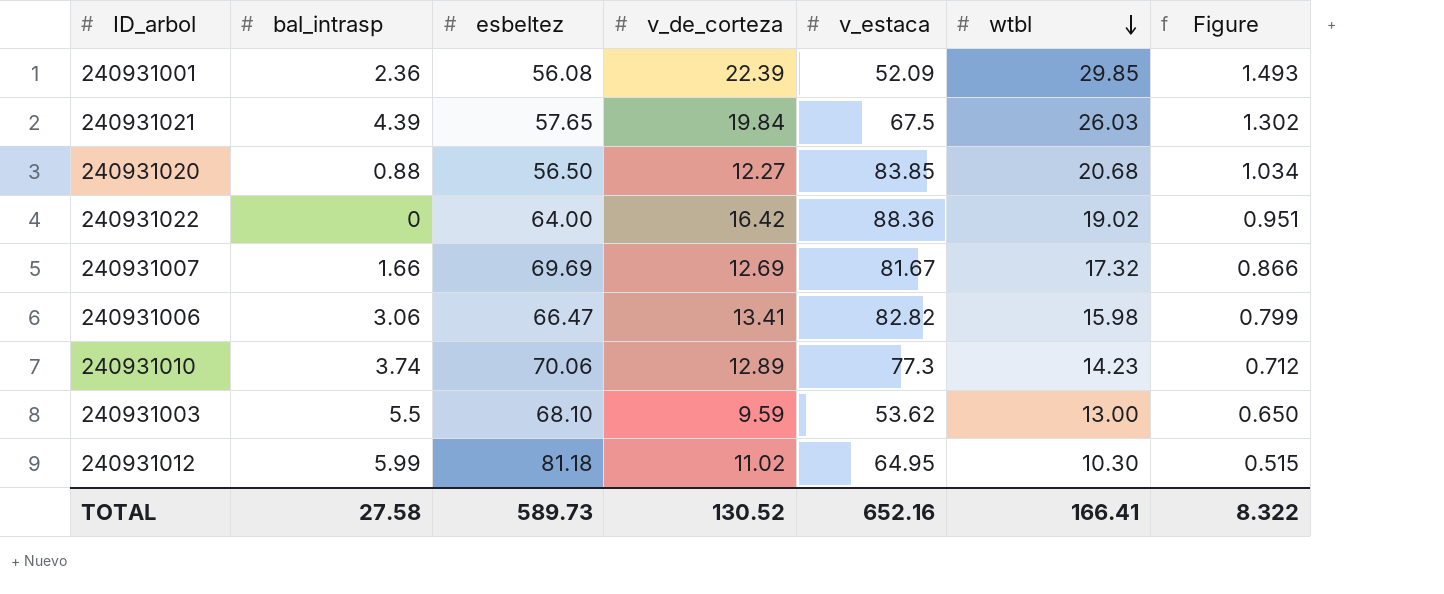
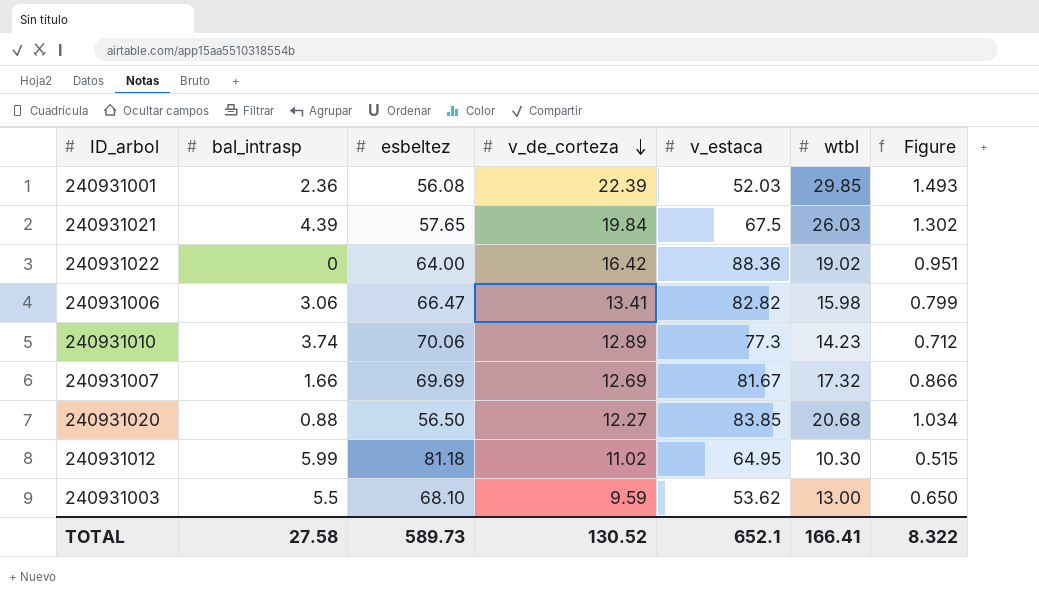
row order: wtbl descending -> v_de_corteza descending
240931001 | v_estaca: 52.09 -> 52.03
TOTAL | v_estaca: 652.16 -> 652.1

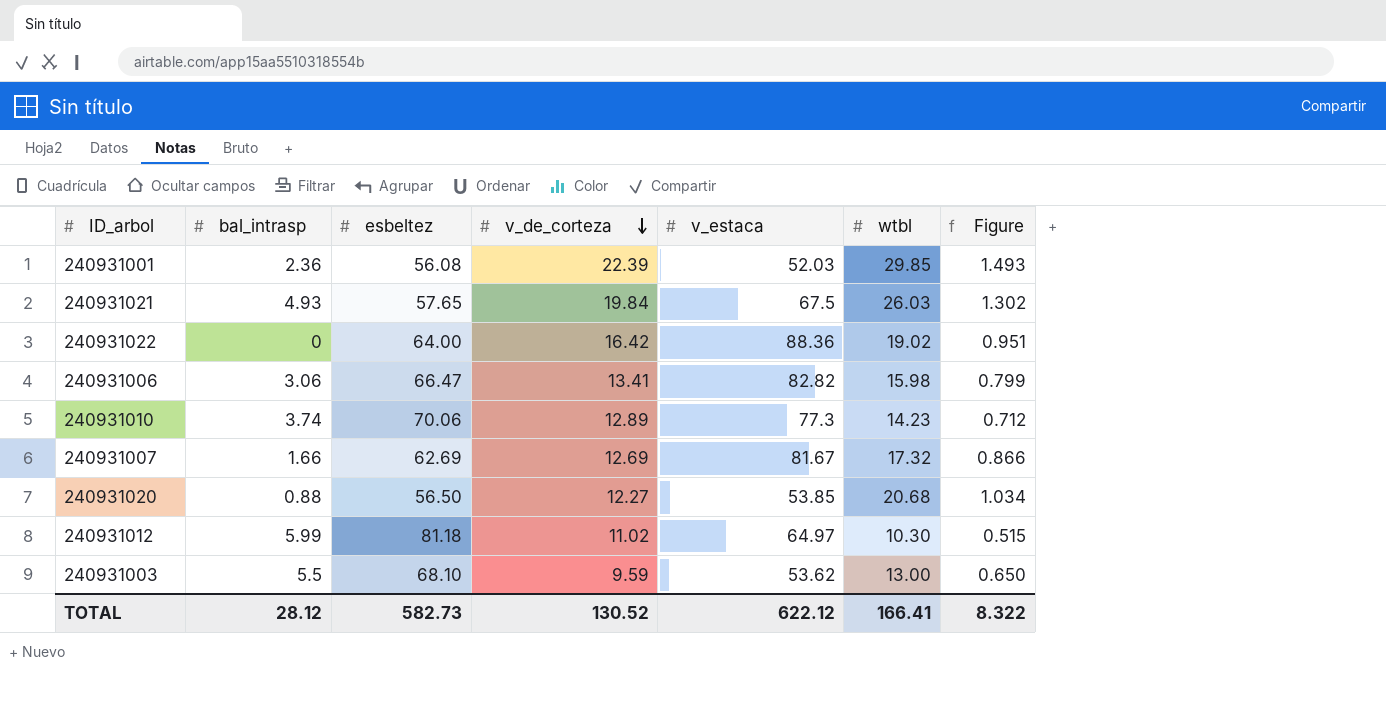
240931021 | bal_intrasp: 4.39 -> 4.93
240931007 | esbeltez: 69.69 -> 62.69
240931020 | v_estaca: 83.85 -> 53.85
240931012 | v_estaca: 64.95 -> 64.97
TOTAL | bal_intrasp: 27.58 -> 28.12
TOTAL | esbeltez: 589.73 -> 582.73
TOTAL | v_estaca: 652.1 -> 622.12

